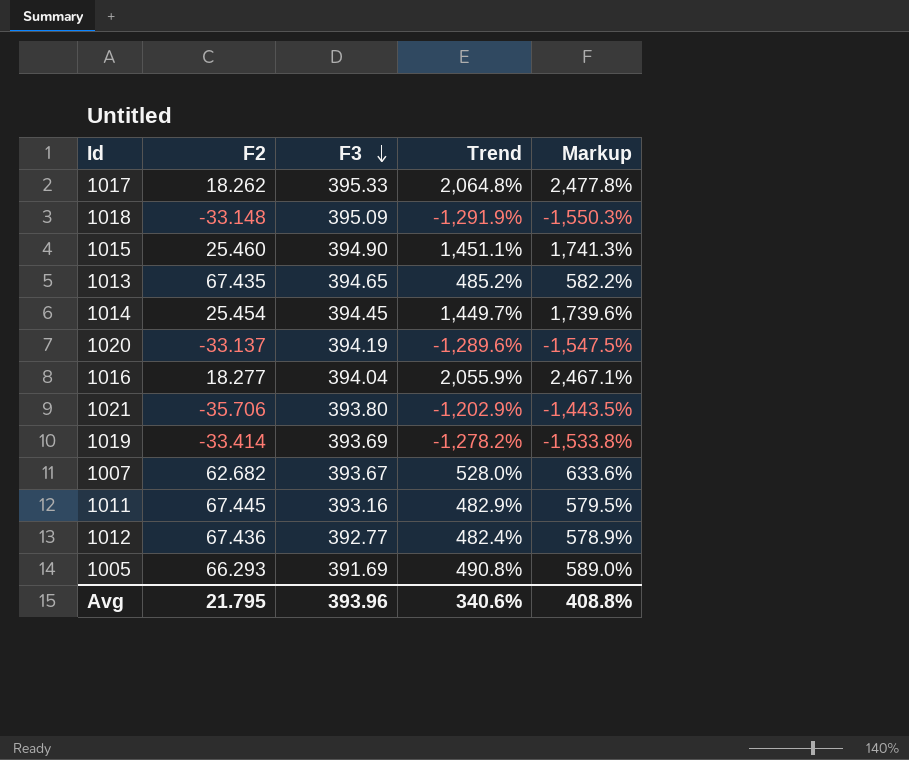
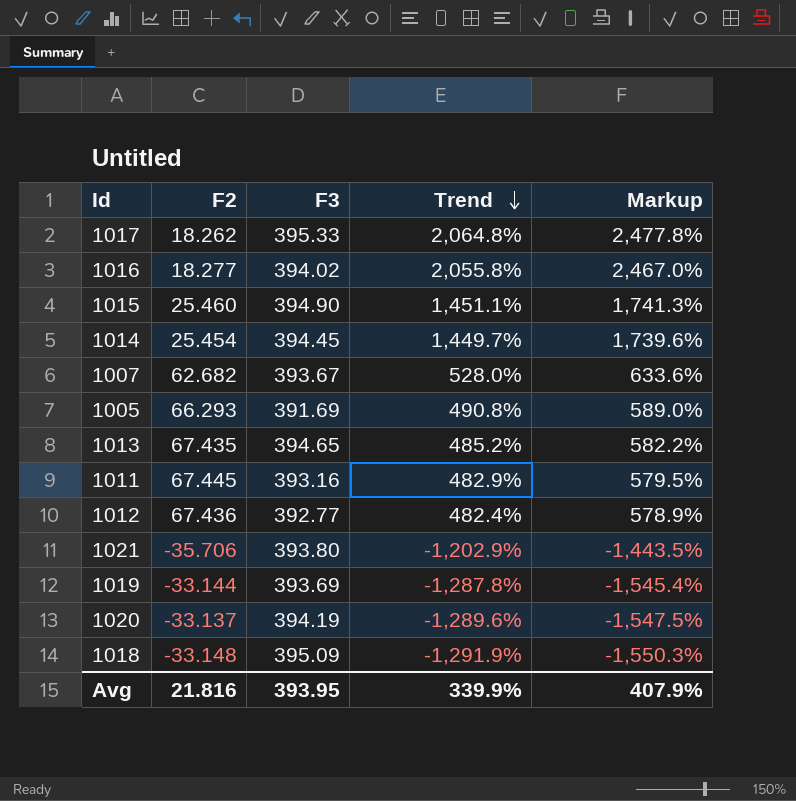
row order: F3 descending -> Trend descending
1016 | F3: 394.04 -> 394.02
1016 | Trend: 2,055.9% -> 2,055.8%
1016 | Markup: 2,467.1% -> 2,467.0%
1019 | F2: -33.414 -> -33.144
1019 | Trend: -1,278.2% -> -1,287.8%
1019 | Markup: -1,533.8% -> -1,545.4%
Avg | F2: 21.795 -> 21.816
Avg | F3: 393.96 -> 393.95
Avg | Trend: 340.6% -> 339.9%
Avg | Markup: 408.8% -> 407.9%

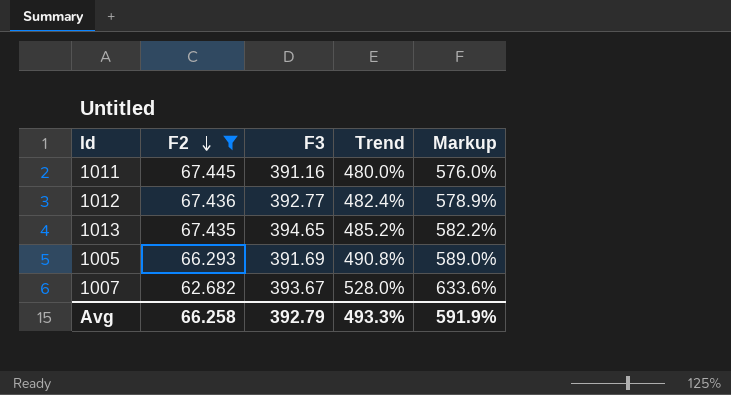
filter: none -> F2 >= 62.682
row order: Trend descending -> F2 descending
1011 | F3: 393.16 -> 391.16
1011 | Trend: 482.9% -> 480.0%
1011 | Markup: 579.5% -> 576.0%
Avg | F2: 21.816 -> 66.258
Avg | F3: 393.95 -> 392.79
Avg | Trend: 339.9% -> 493.3%
Avg | Markup: 407.9% -> 591.9%

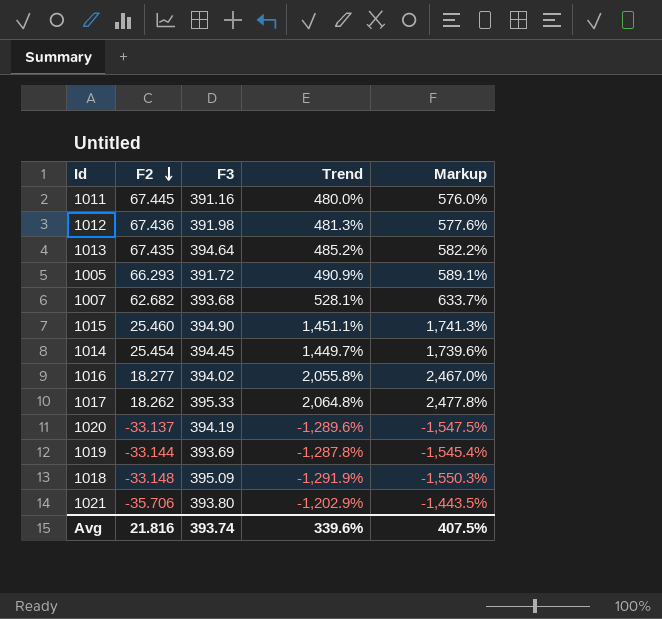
filter: F2 >= 62.682 -> none
1012 | F3: 392.77 -> 391.98
1012 | Trend: 482.4% -> 481.3%
1012 | Markup: 578.9% -> 577.6%
1013 | F3: 394.65 -> 394.64
1005 | F3: 391.69 -> 391.72
1005 | Trend: 490.8% -> 490.9%
1005 | Markup: 589.0% -> 589.1%
1007 | F3: 393.67 -> 393.68
1007 | Trend: 528.0% -> 528.1%
1007 | Markup: 633.6% -> 633.7%
Avg | F2: 66.258 -> 21.816
Avg | F3: 392.79 -> 393.74
Avg | Trend: 493.3% -> 339.6%
Avg | Markup: 591.9% -> 407.5%

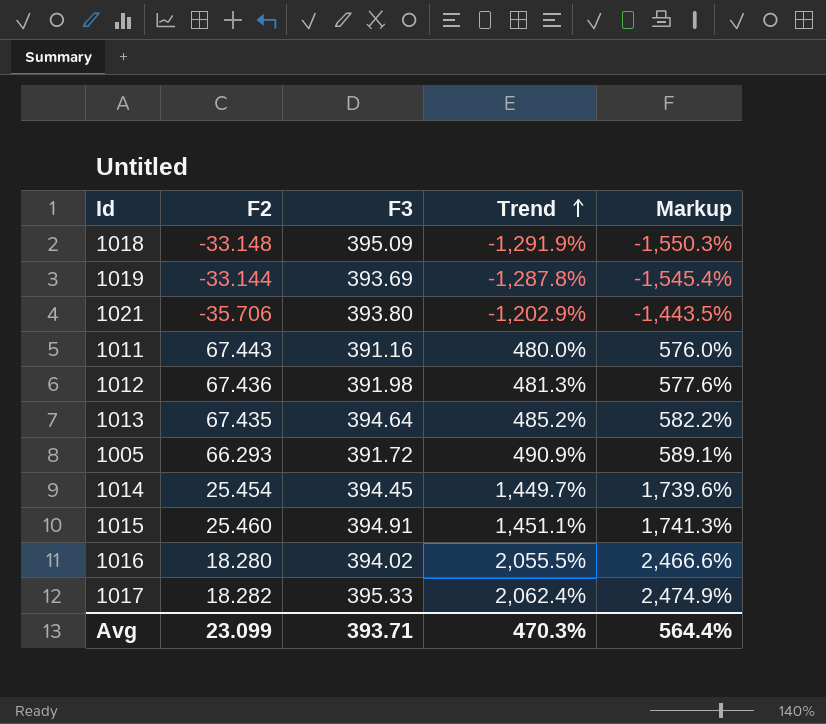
row order: F2 descending -> Trend ascending
row 1007: 62.682 | 393.68 | 528.1% | 633.7% -> none
row 1020: -33.137 | 394.19 | -1,289.6% | -1,547.5% -> none
1011 | F2: 67.445 -> 67.443
1015 | F3: 394.90 -> 394.91
1016 | F2: 18.277 -> 18.280
1016 | Trend: 2,055.8% -> 2,055.5%
1016 | Markup: 2,467.0% -> 2,466.6%
1017 | F2: 18.262 -> 18.282
1017 | Trend: 2,064.8% -> 2,062.4%
1017 | Markup: 2,477.8% -> 2,474.9%
Avg | F2: 21.816 -> 23.099
Avg | F3: 393.74 -> 393.71
Avg | Trend: 339.6% -> 470.3%
Avg | Markup: 407.5% -> 564.4%

